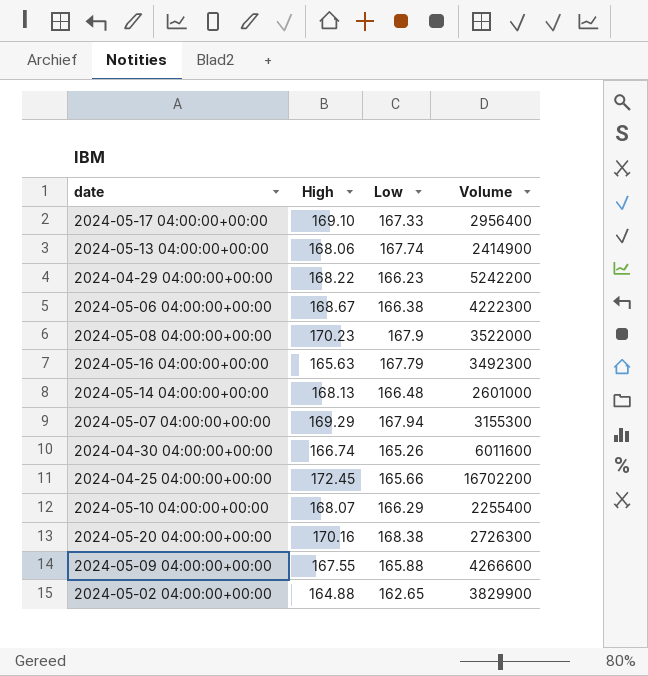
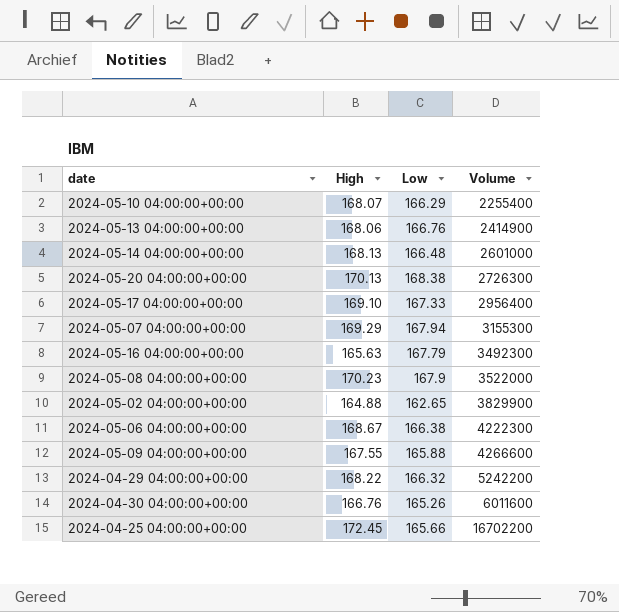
row order: none -> Volume ascending
2024-05-13 04:00:00+00:00 | Low: 167.74 -> 166.76
2024-05-20 04:00:00+00:00 | High: 170.16 -> 170.13
2024-04-29 04:00:00+00:00 | Low: 166.23 -> 166.32
2024-04-30 04:00:00+00:00 | High: 166.74 -> 166.76

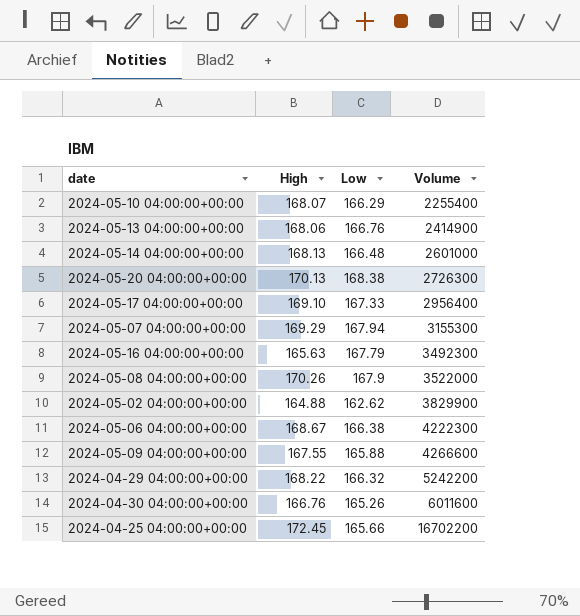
2024-05-08 04:00:00+00:00 | High: 170.23 -> 170.26
2024-05-02 04:00:00+00:00 | Low: 162.65 -> 162.62

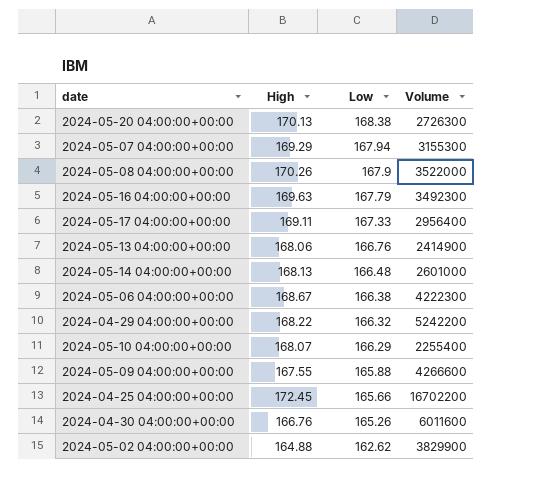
row order: Volume ascending -> Low descending
2024-05-16 04:00:00+00:00 | High: 165.63 -> 169.63
2024-05-17 04:00:00+00:00 | High: 169.10 -> 169.11

